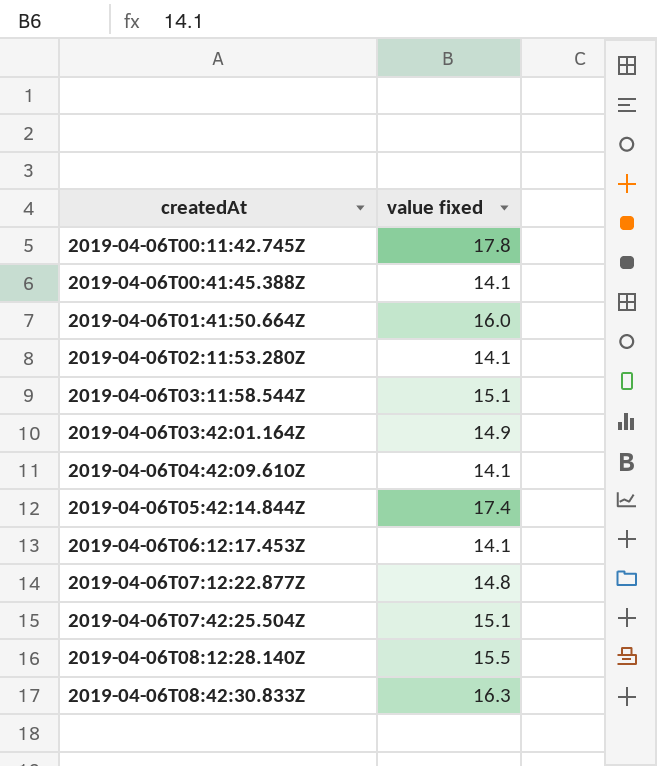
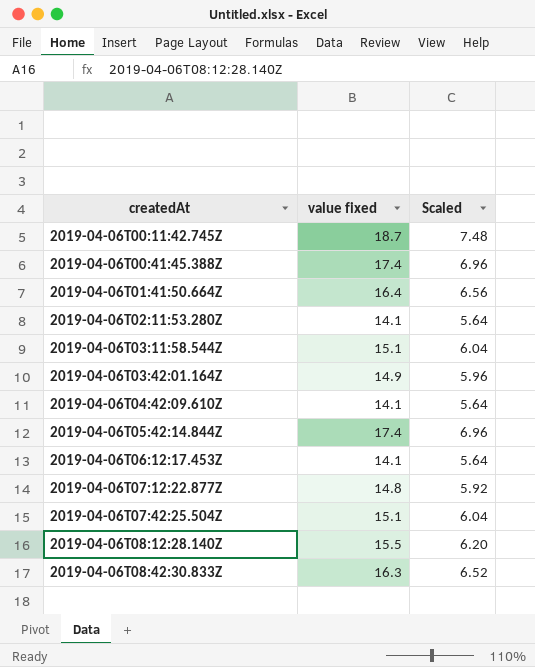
column Scaled | formula: none -> [value fixed] * 0.4
2019-04-06T00:11:42.745Z | value fixed: 17.8 -> 18.7
2019-04-06T00:41:45.388Z | value fixed: 14.1 -> 17.4
2019-04-06T01:41:50.664Z | value fixed: 16.0 -> 16.4

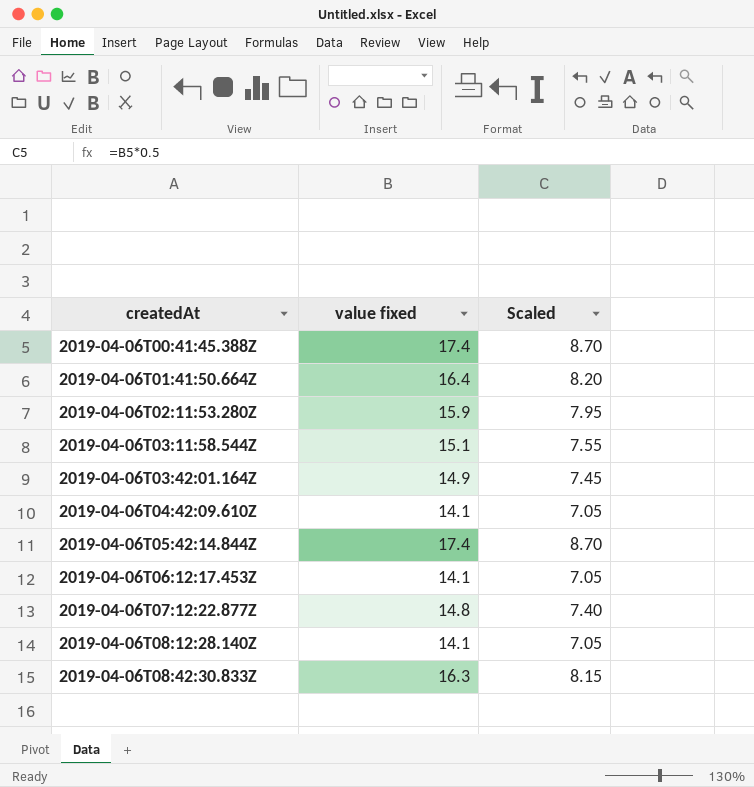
column Scaled | formula: [value fixed] * 0.4 -> [value fixed] * 0.5
row 2019-04-06T00:11:42.745Z: 18.7 | 7.48 -> none
row 2019-04-06T07:42:25.504Z: 15.1 | 6.04 -> none
2019-04-06T02:11:53.280Z | value fixed: 14.1 -> 15.9
2019-04-06T08:12:28.140Z | value fixed: 15.5 -> 14.1

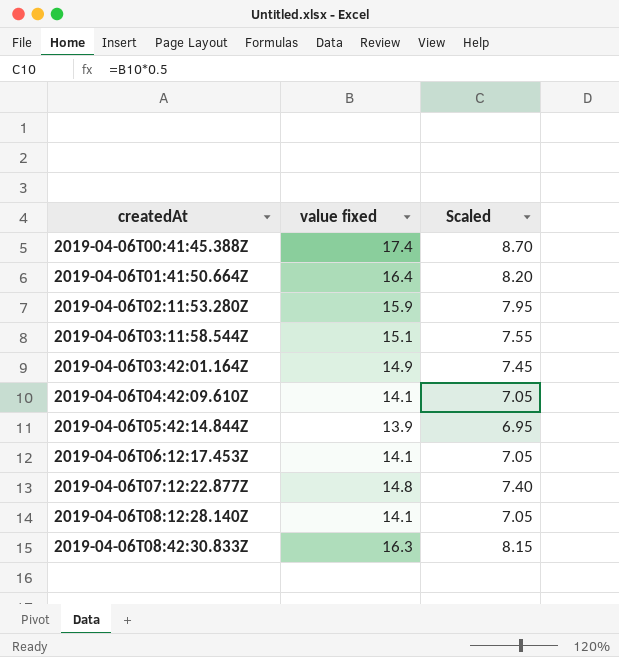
2019-04-06T05:42:14.844Z | value fixed: 17.4 -> 13.9
2019-04-06T05:42:14.844Z | Scaled: 8.70 -> 6.95

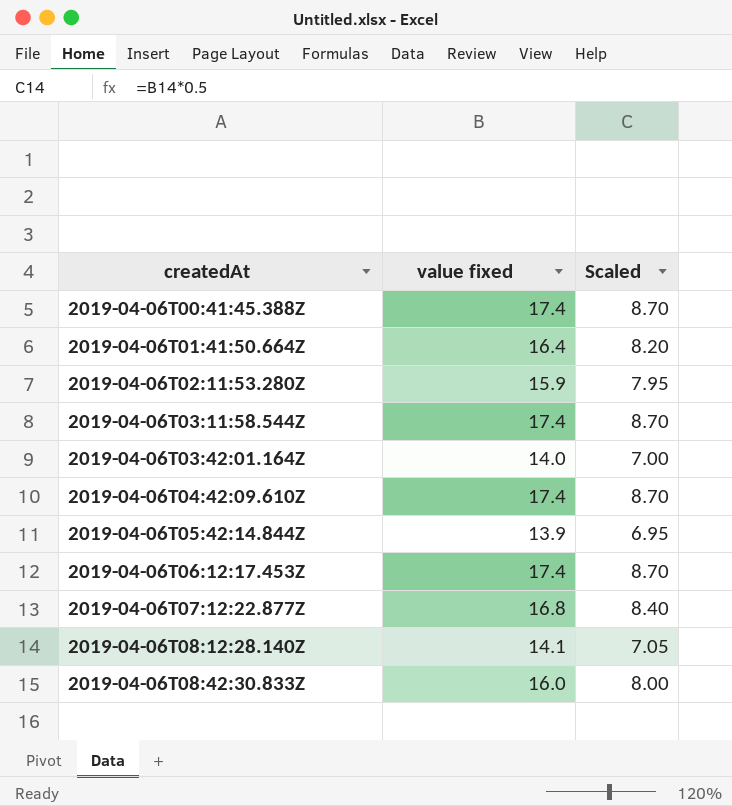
2019-04-06T03:11:58.544Z | value fixed: 15.1 -> 17.4
2019-04-06T03:11:58.544Z | Scaled: 7.55 -> 8.70
2019-04-06T03:42:01.164Z | value fixed: 14.9 -> 14.0
2019-04-06T03:42:01.164Z | Scaled: 7.45 -> 7.00
2019-04-06T04:42:09.610Z | value fixed: 14.1 -> 17.4
2019-04-06T04:42:09.610Z | Scaled: 7.05 -> 8.70
2019-04-06T06:12:17.453Z | value fixed: 14.1 -> 17.4
2019-04-06T06:12:17.453Z | Scaled: 7.05 -> 8.70
2019-04-06T07:12:22.877Z | value fixed: 14.8 -> 16.8
2019-04-06T07:12:22.877Z | Scaled: 7.40 -> 8.40
2019-04-06T08:42:30.833Z | value fixed: 16.3 -> 16.0
2019-04-06T08:42:30.833Z | Scaled: 8.15 -> 8.00

